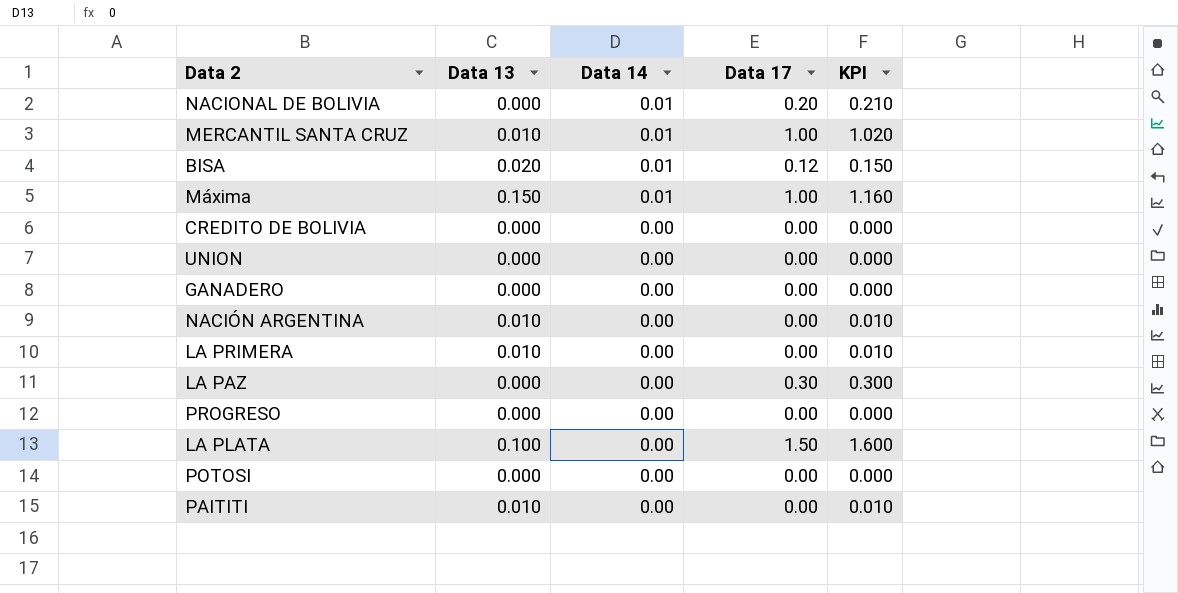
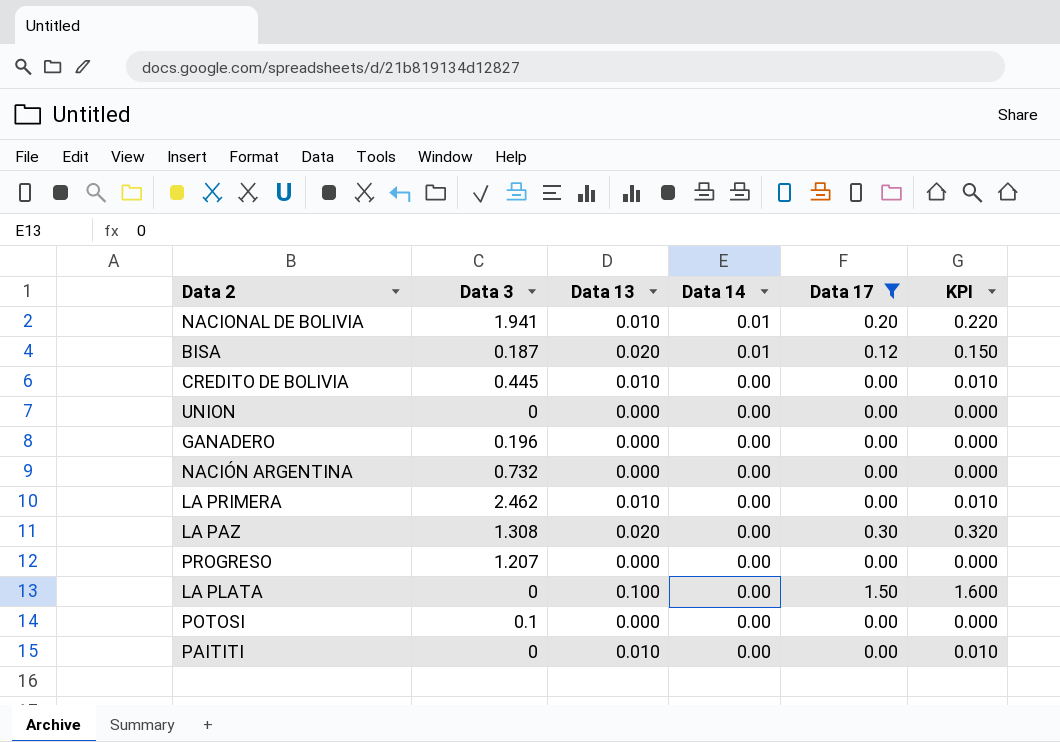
filter: none -> Data 17 != 1.00
column Data 3 | position: none -> 2
NACIONAL DE BOLIVIA | Data 13: 0.000 -> 0.010
NACIONAL DE BOLIVIA | KPI: 0.210 -> 0.220
CREDITO DE BOLIVIA | Data 13: 0.000 -> 0.010
CREDITO DE BOLIVIA | KPI: 0.000 -> 0.010
NACIÓN ARGENTINA | Data 13: 0.010 -> 0.000
NACIÓN ARGENTINA | KPI: 0.010 -> 0.000
LA PAZ | Data 13: 0.000 -> 0.020
LA PAZ | KPI: 0.300 -> 0.320

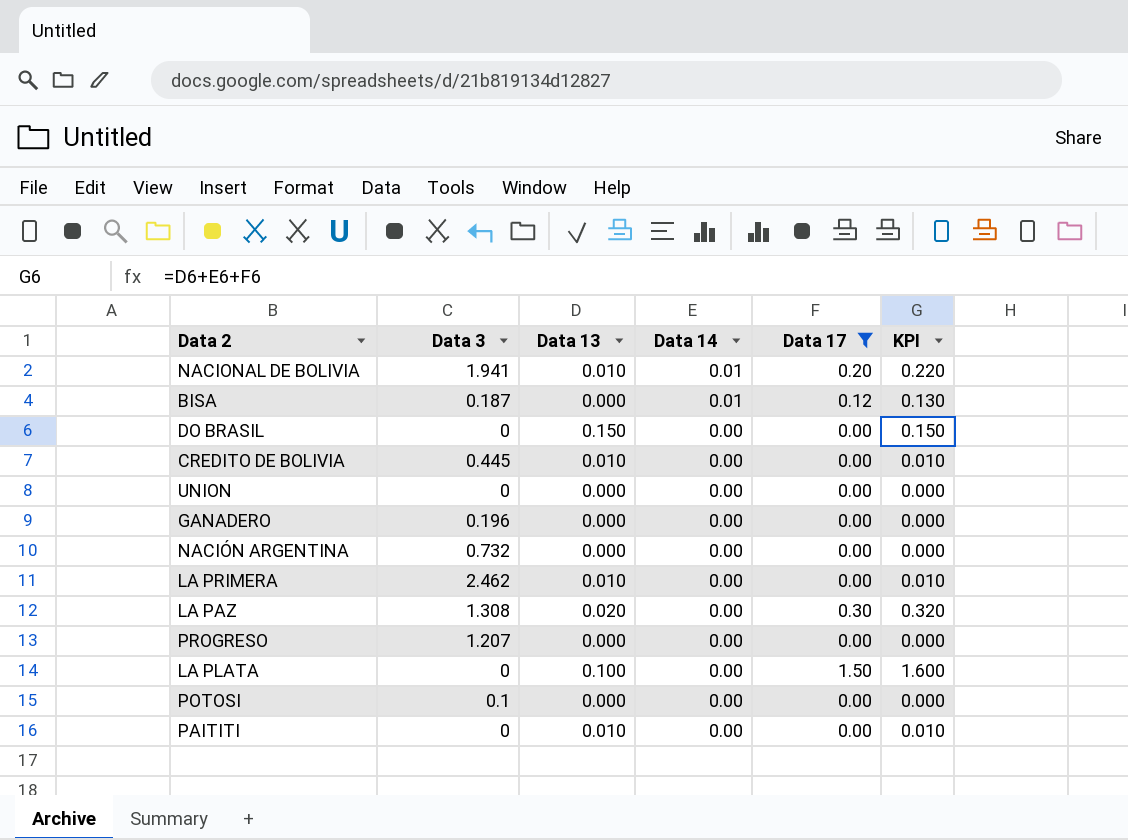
BISA | Data 13: 0.020 -> 0.000
BISA | KPI: 0.150 -> 0.130
row DO BRASIL: none -> 0 | 0.150 | 0.00 | 0.00 | 0.150

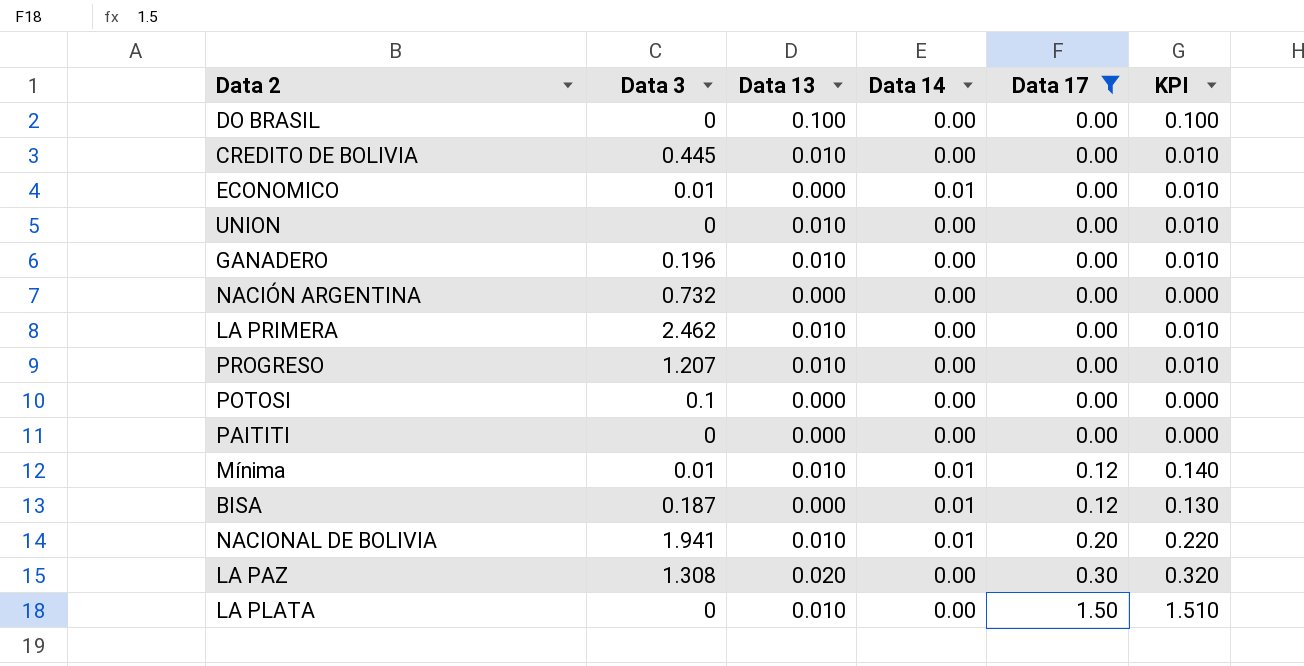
row order: Data 14 descending -> Data 17 ascending
DO BRASIL | Data 13: 0.150 -> 0.100
DO BRASIL | KPI: 0.150 -> 0.100
row ECONOMICO: none -> 0.01 | 0.000 | 0.01 | 0.00 | 0.010
UNION | Data 13: 0.000 -> 0.010
UNION | KPI: 0.000 -> 0.010
GANADERO | Data 13: 0.000 -> 0.010
GANADERO | KPI: 0.000 -> 0.010
PROGRESO | Data 13: 0.000 -> 0.010
PROGRESO | KPI: 0.000 -> 0.010
PAITITI | Data 13: 0.010 -> 0.000
PAITITI | KPI: 0.010 -> 0.000
row Mínima: none -> 0.01 | 0.010 | 0.01 | 0.12 | 0.140
LA PLATA | Data 13: 0.100 -> 0.010
LA PLATA | KPI: 1.600 -> 1.510

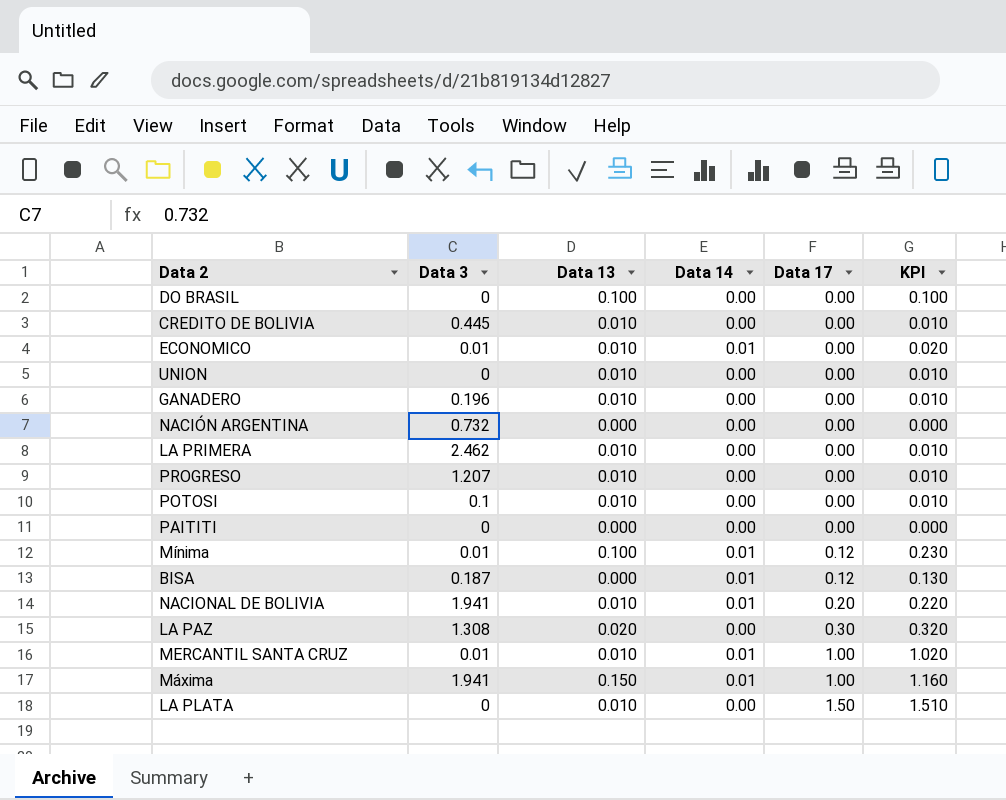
filter: Data 17 != 1.00 -> none
ECONOMICO | Data 13: 0.000 -> 0.010
ECONOMICO | KPI: 0.010 -> 0.020
POTOSI | Data 13: 0.000 -> 0.010
POTOSI | KPI: 0.000 -> 0.010
Mínima | Data 13: 0.010 -> 0.100
Mínima | KPI: 0.140 -> 0.230

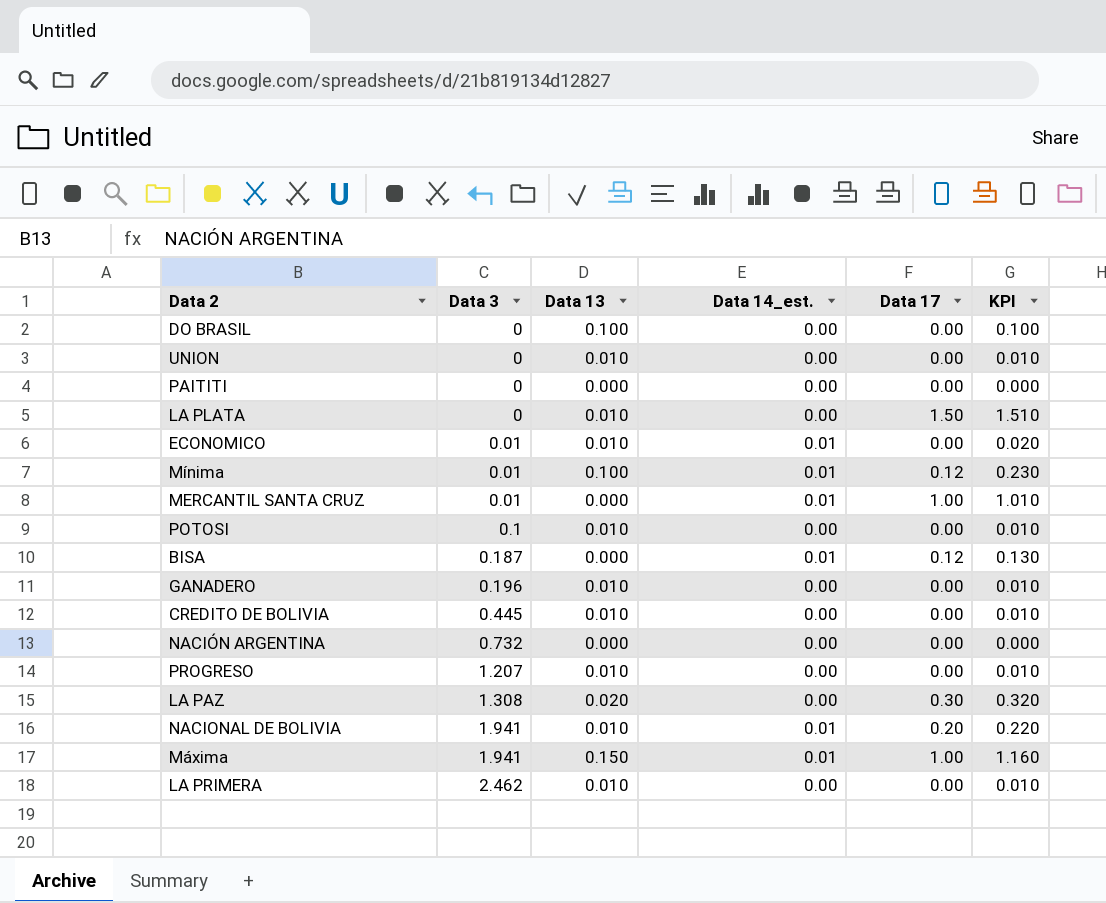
row order: Data 17 ascending -> Data 3 ascending
column name: Data 14 -> Data 14_est.
MERCANTIL SANTA CRUZ | Data 13: 0.010 -> 0.000
MERCANTIL SANTA CRUZ | KPI: 1.020 -> 1.010

